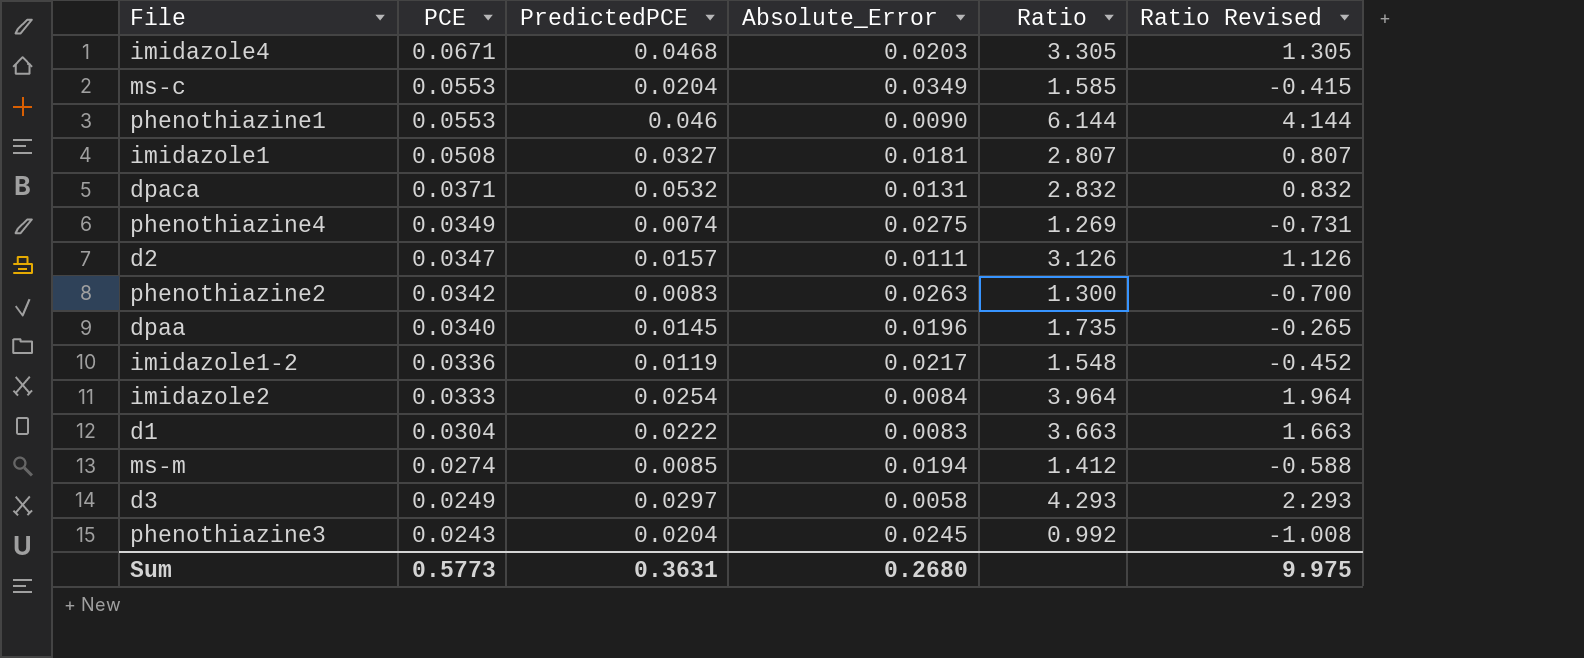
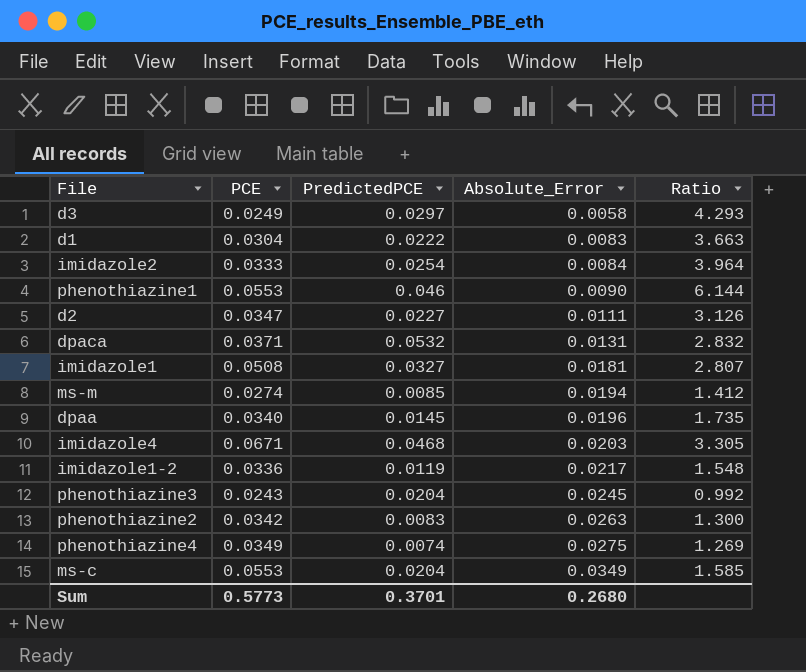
row order: PCE descending -> Absolute_Error ascending
column Ratio Revised | formula: [Ratio] - 2 -> none
d2 | PredictedPCE: 0.0157 -> 0.0227
Sum | PredictedPCE: 0.3631 -> 0.3701

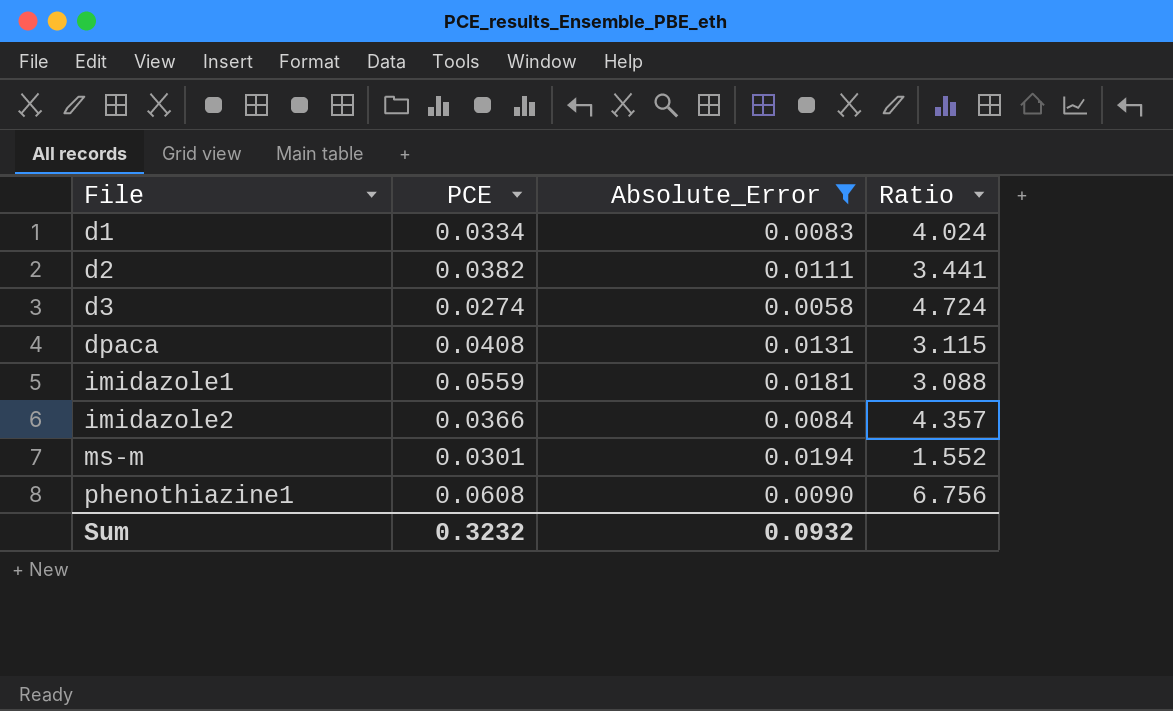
filter: none -> Absolute_Error <= 0.0194
row order: Absolute_Error ascending -> File ascending
column PredictedPCE | position: 3 -> none
d1 | PCE: 0.0304 -> 0.0334
d1 | Ratio: 3.663 -> 4.024
d2 | PCE: 0.0347 -> 0.0382
d2 | Ratio: 3.126 -> 3.441
d3 | PCE: 0.0249 -> 0.0274
d3 | Ratio: 4.293 -> 4.724
dpaca | PCE: 0.0371 -> 0.0408
dpaca | Ratio: 2.832 -> 3.115
imidazole1 | PCE: 0.0508 -> 0.0559
imidazole1 | Ratio: 2.807 -> 3.088
imidazole2 | PCE: 0.0333 -> 0.0366
imidazole2 | Ratio: 3.964 -> 4.357
ms-m | PCE: 0.0274 -> 0.0301
ms-m | Ratio: 1.412 -> 1.552
phenothiazine1 | PCE: 0.0553 -> 0.0608
phenothiazine1 | Ratio: 6.144 -> 6.756
Sum | PCE: 0.5773 -> 0.3232
Sum | Absolute_Error: 0.2680 -> 0.0932

